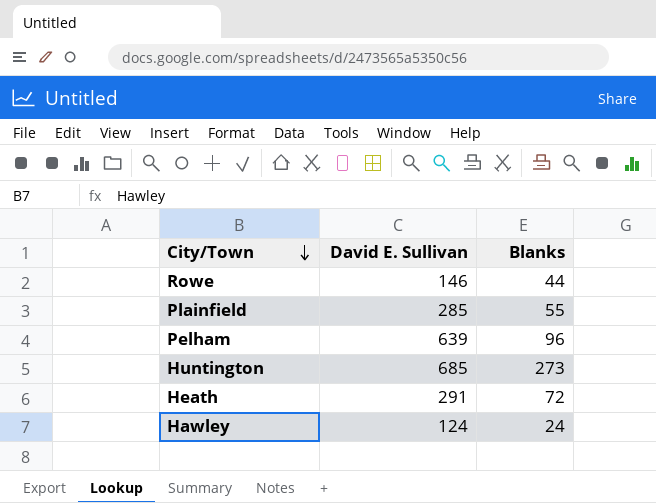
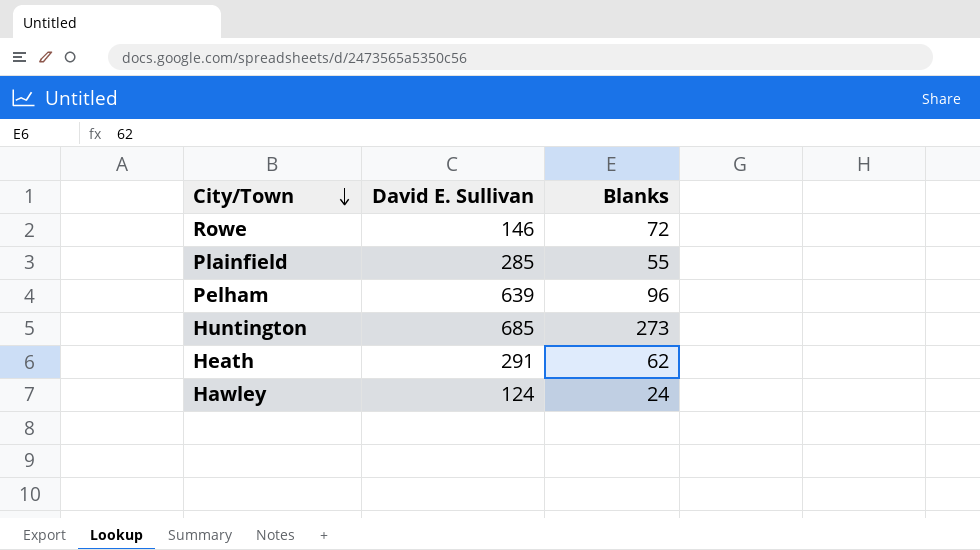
Rowe | Blanks: 44 -> 72
Heath | Blanks: 72 -> 62

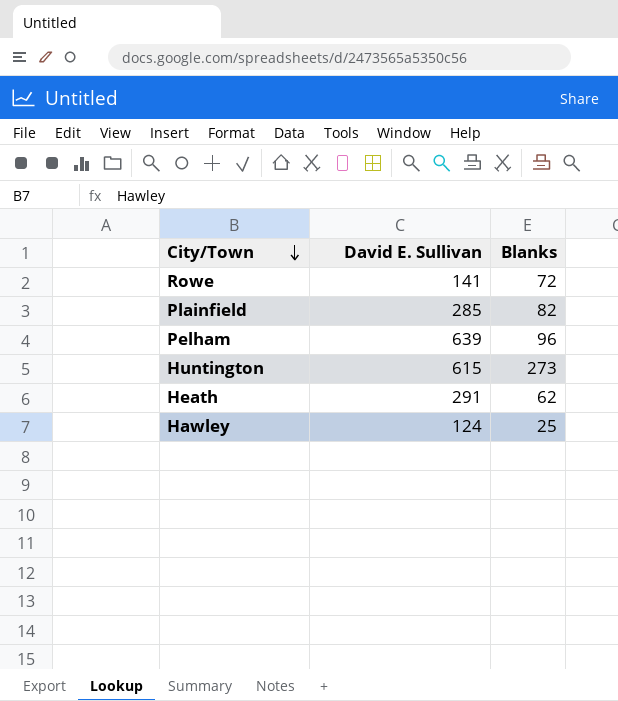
Rowe | David E. Sullivan: 146 -> 141
Plainfield | Blanks: 55 -> 82
Huntington | David E. Sullivan: 685 -> 615
Hawley | Blanks: 24 -> 25

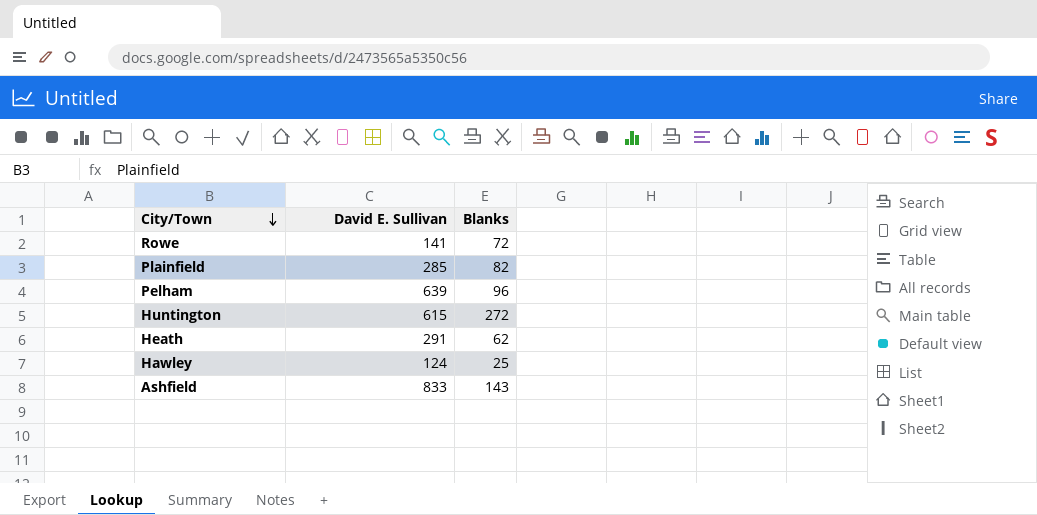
Huntington | Blanks: 273 -> 272
row Ashfield: none -> 833 | 143

